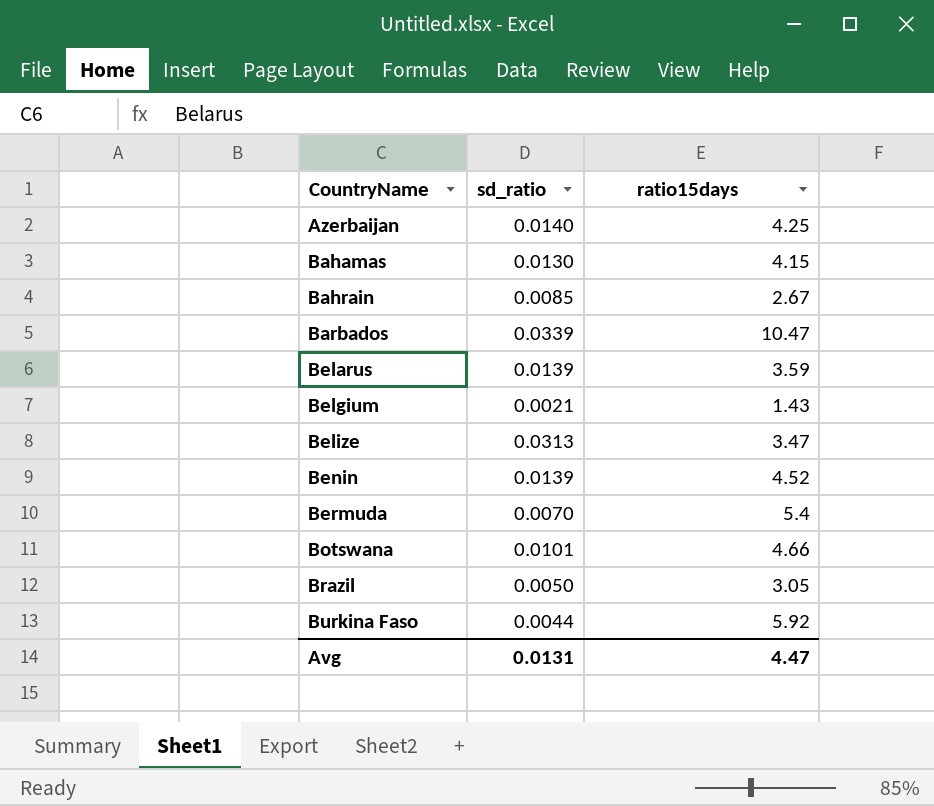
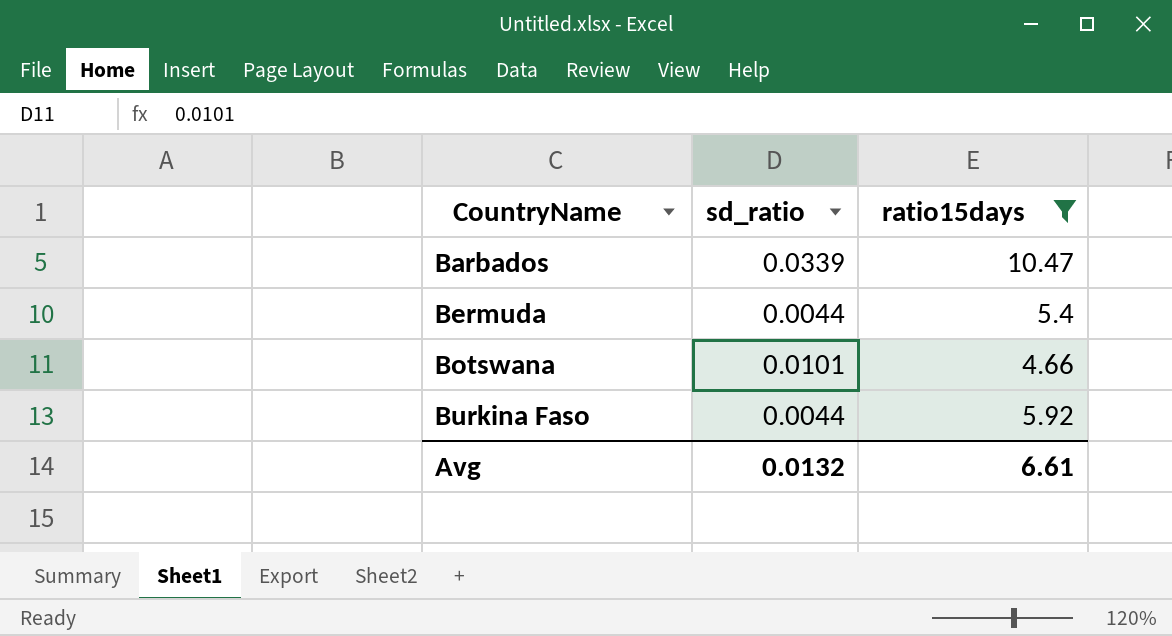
filter: none -> ratio15days >= 4.66
Bermuda | sd_ratio: 0.0070 -> 0.0044
Avg | sd_ratio: 0.0131 -> 0.0132
Avg | ratio15days: 4.47 -> 6.61

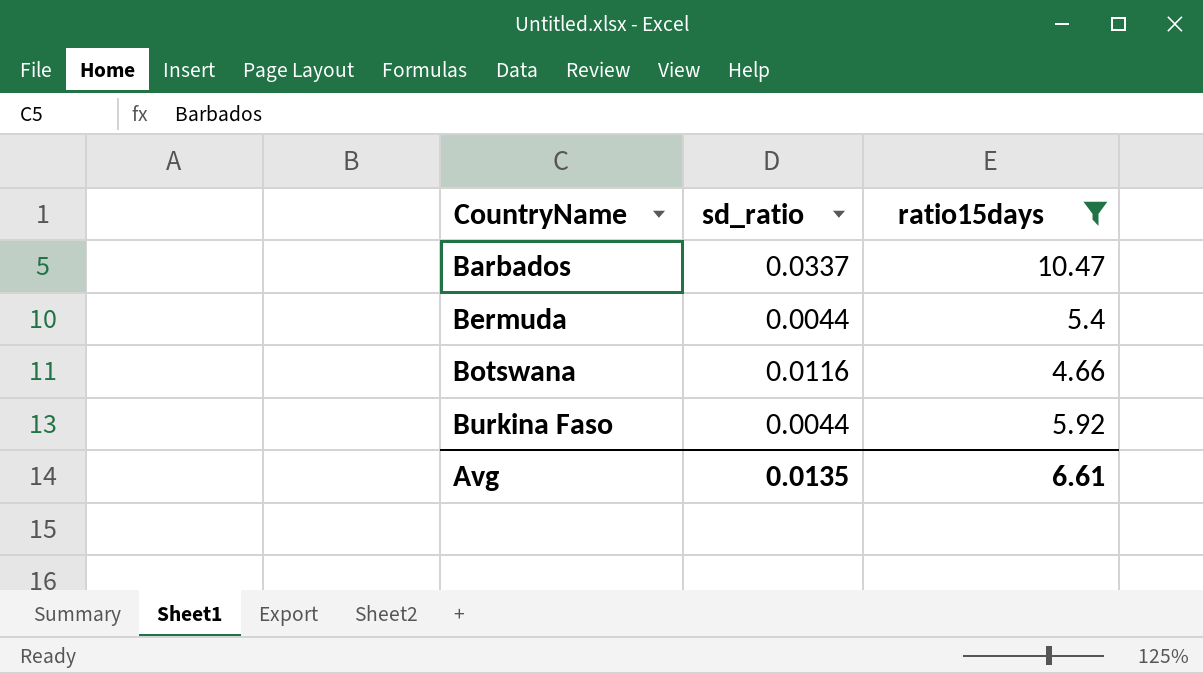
Barbados | sd_ratio: 0.0339 -> 0.0337
Botswana | sd_ratio: 0.0101 -> 0.0116
Avg | sd_ratio: 0.0132 -> 0.0135

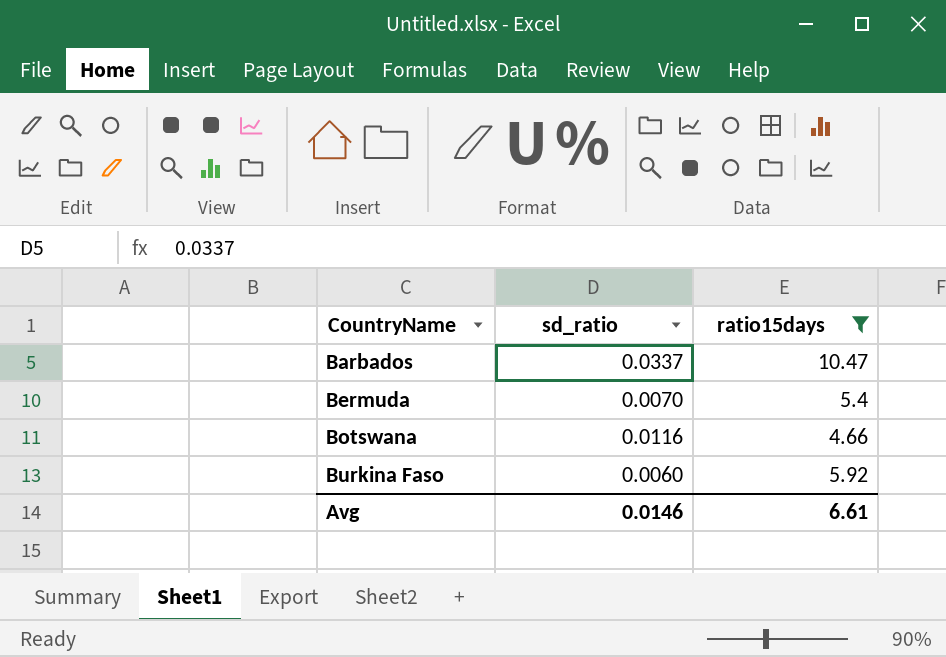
Bermuda | sd_ratio: 0.0044 -> 0.0070
Burkina Faso | sd_ratio: 0.0044 -> 0.0060
Avg | sd_ratio: 0.0135 -> 0.0146

